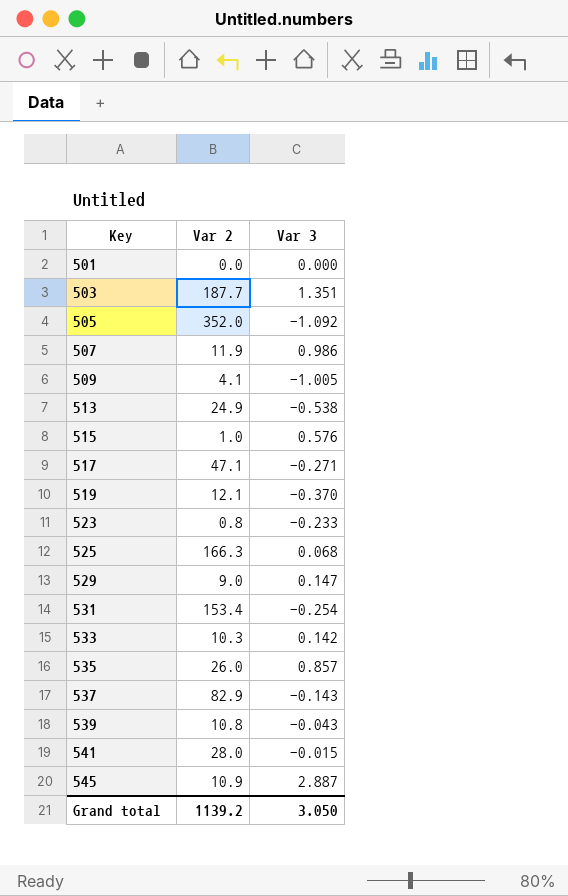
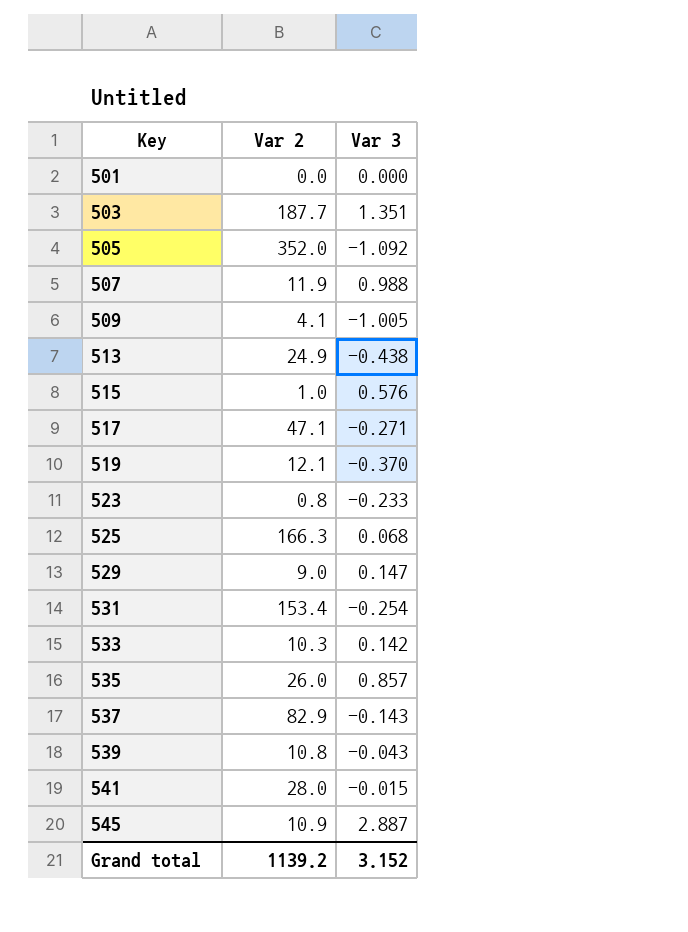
507 | Var 3: 0.986 -> 0.988
513 | Var 3: -0.538 -> -0.438
Grand total | Var 3: 3.050 -> 3.152

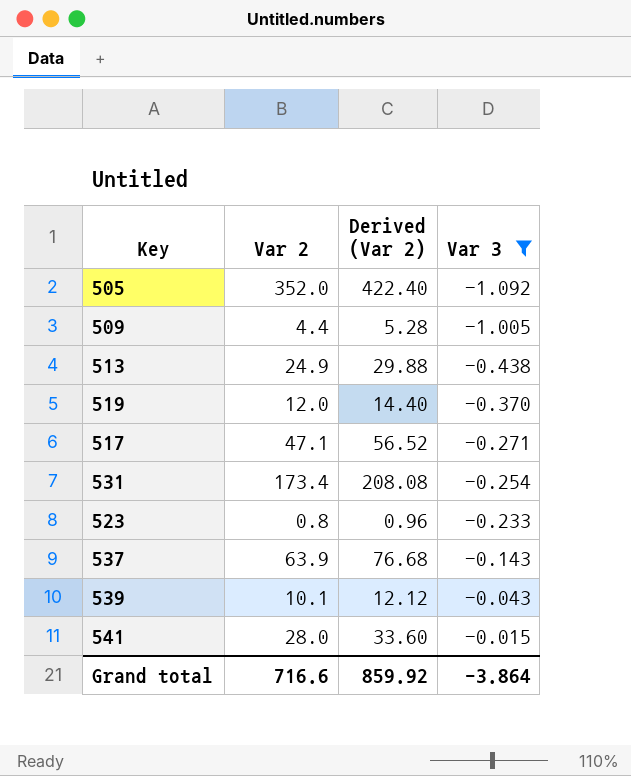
filter: none -> Var 3 <= -0.015
row order: Key ascending -> Var 3 ascending
column Derived (Var 2) | formula: none -> [Var 2] * 1.2
509 | Var 2: 4.1 -> 4.4
519 | Var 2: 12.1 -> 12.0
531 | Var 2: 153.4 -> 173.4
537 | Var 2: 82.9 -> 63.9
539 | Var 2: 10.8 -> 10.1
Grand total | Var 2: 1139.2 -> 716.6
Grand total | Var 3: 3.152 -> -3.864

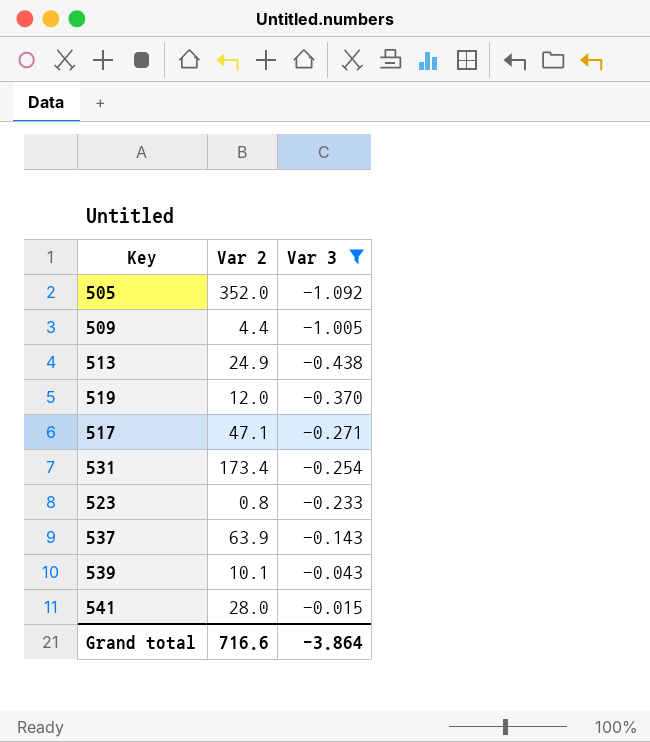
column Derived (Var 2) | formula: [Var 2] * 1.2 -> none

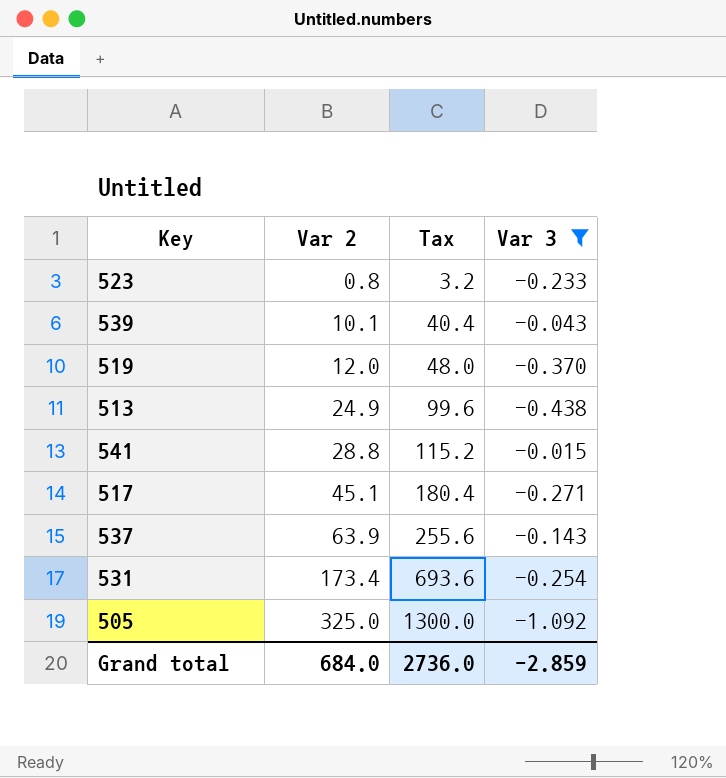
row order: Var 3 ascending -> Var 2 ascending
column Tax | formula: none -> [Var 2] * 4
row 509: 4.4 | -1.005 -> none
541 | Var 2: 28.0 -> 28.8
517 | Var 2: 47.1 -> 45.1
505 | Var 2: 352.0 -> 325.0
Grand total | Var 2: 716.6 -> 684.0
Grand total | Var 3: -3.864 -> -2.859

